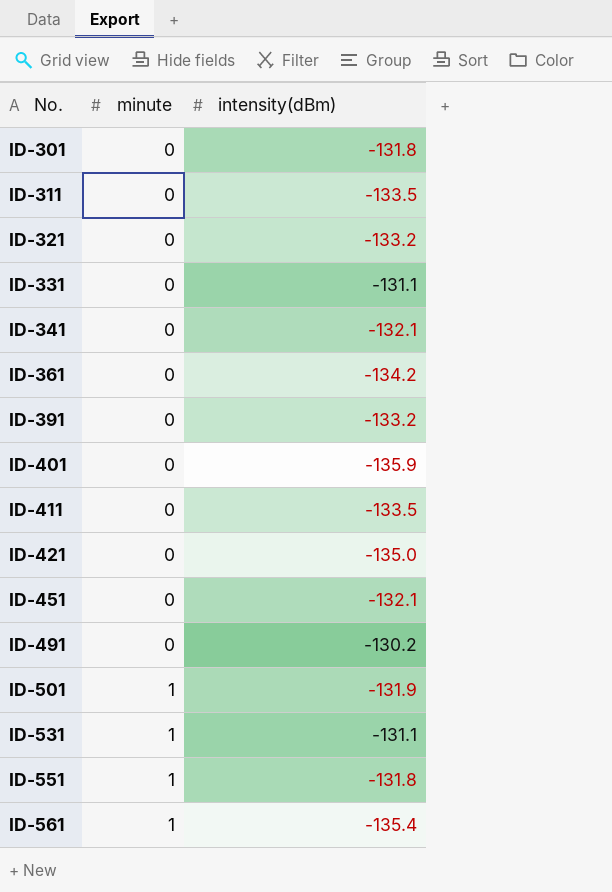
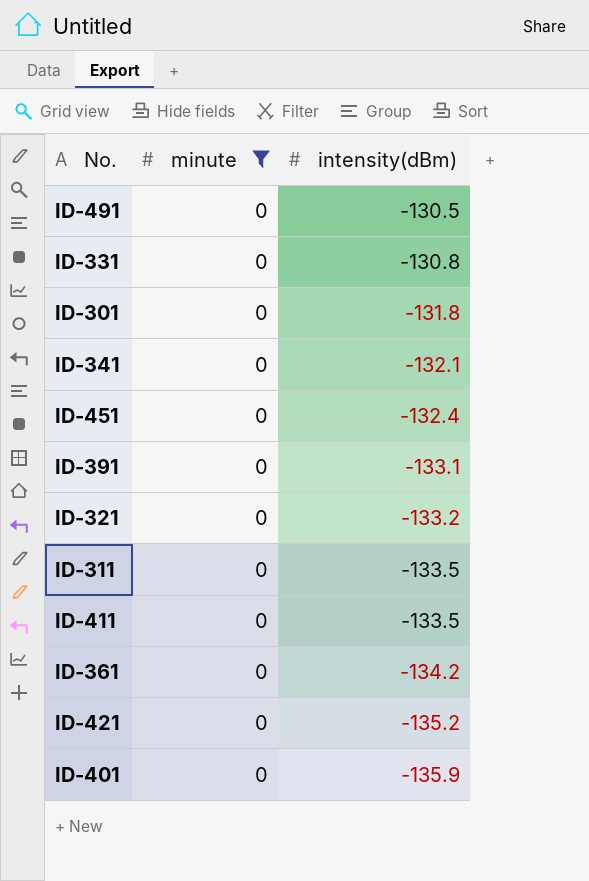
filter: none -> minute = 0
row order: No. ascending -> intensity(dBm) descending
ID-491 | intensity(dBm): -130.2 -> -130.5
ID-331 | intensity(dBm): -131.1 -> -130.8
ID-451 | intensity(dBm): -132.1 -> -132.4
ID-391 | intensity(dBm): -133.2 -> -133.1
ID-421 | intensity(dBm): -135.0 -> -135.2

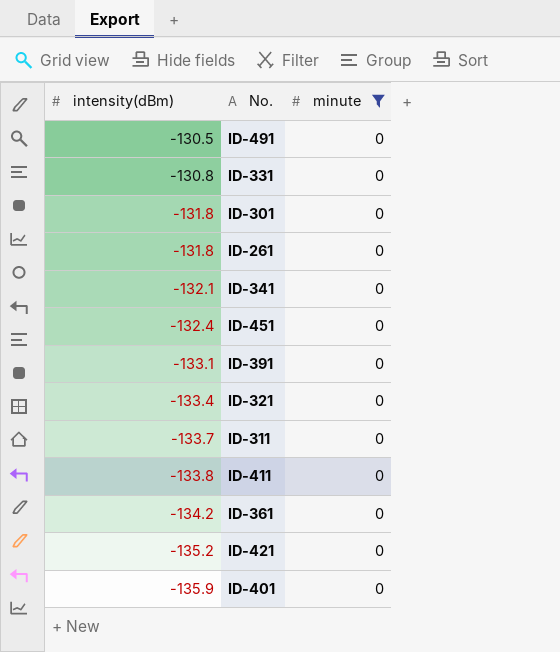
column intensity(dBm) | position: 3 -> 1
row ID-261: none -> -131.8 | 0
ID-321 | intensity(dBm): -133.2 -> -133.4
ID-311 | intensity(dBm): -133.5 -> -133.7
ID-411 | intensity(dBm): -133.5 -> -133.8

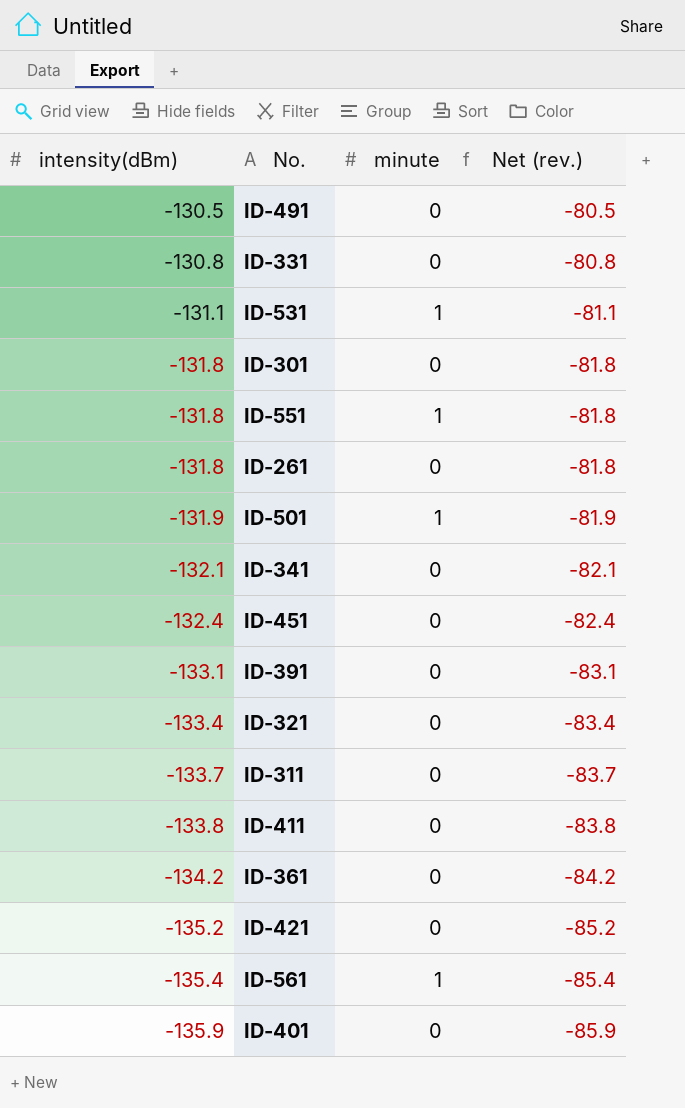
filter: minute = 0 -> none
column Net (rev.) | formula: none -> [intensity(dBm)] + 50

